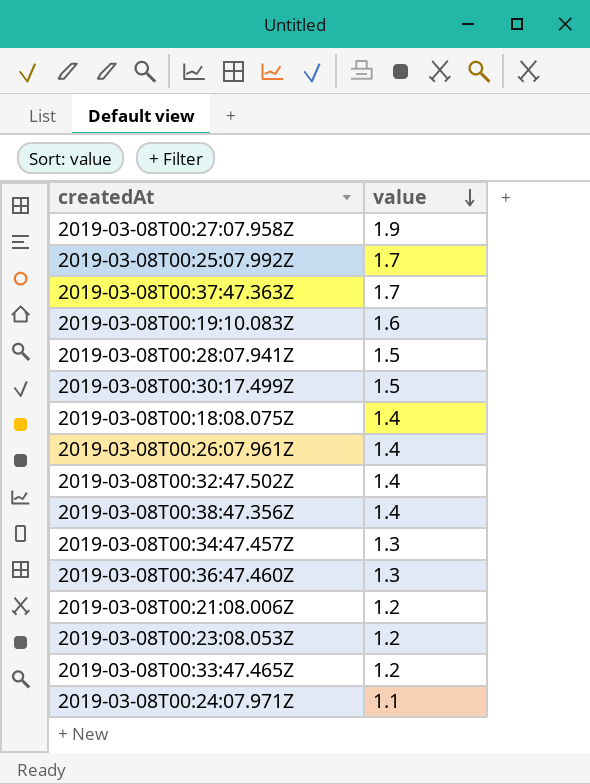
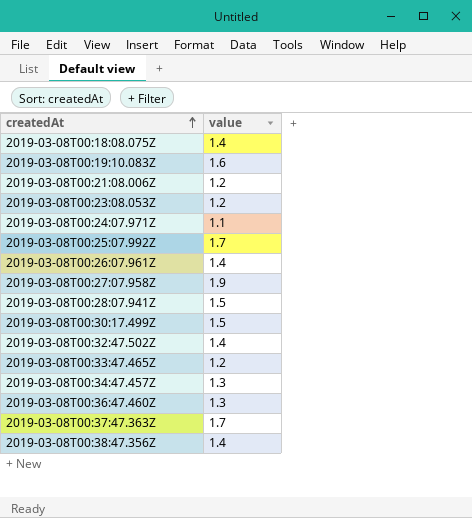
row order: value descending -> createdAt ascending

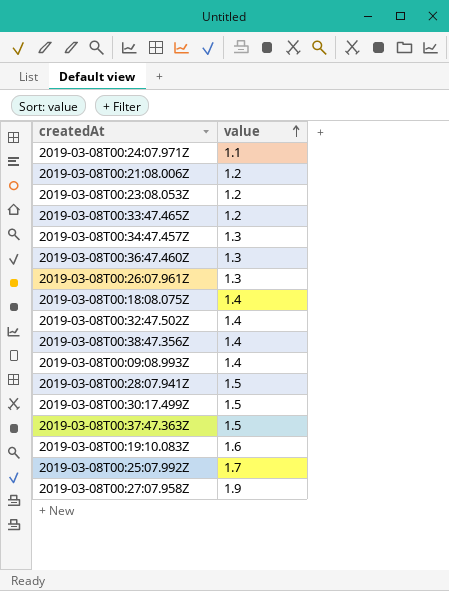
row order: createdAt ascending -> value ascending
2019-03-08T00:26:07.961Z | value: 1.4 -> 1.3
row 2019-03-08T00:09:08.993Z: none -> 1.4
2019-03-08T00:37:47.363Z | value: 1.7 -> 1.5

